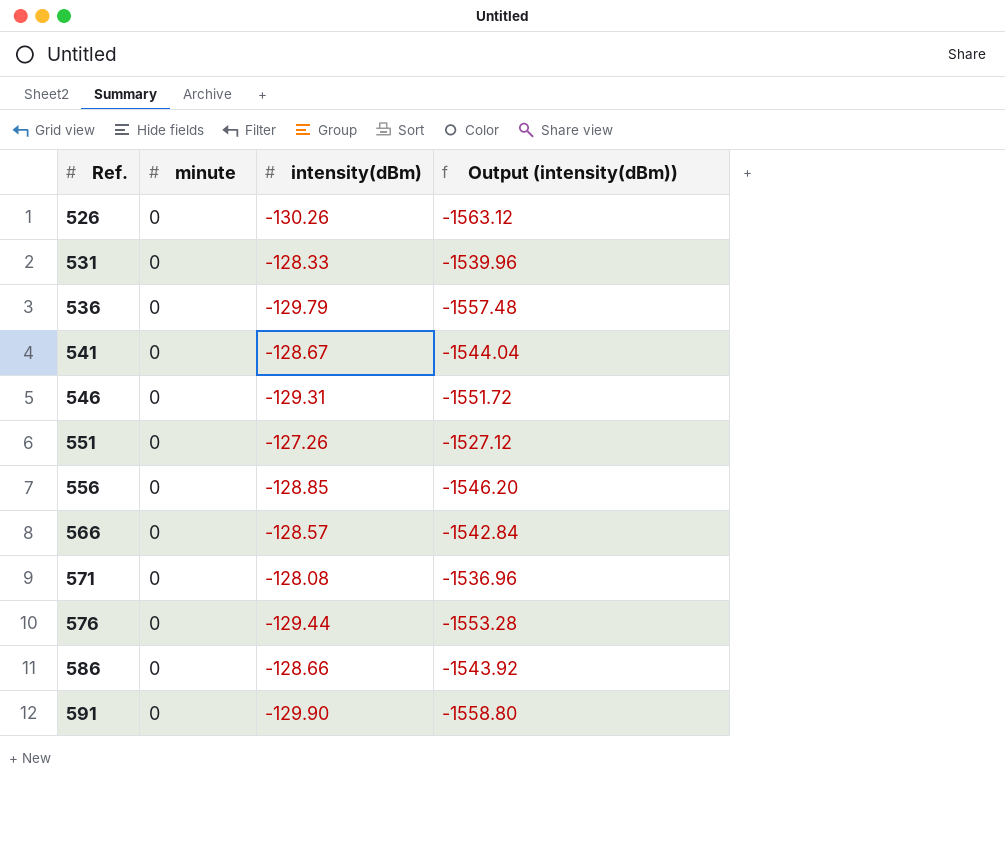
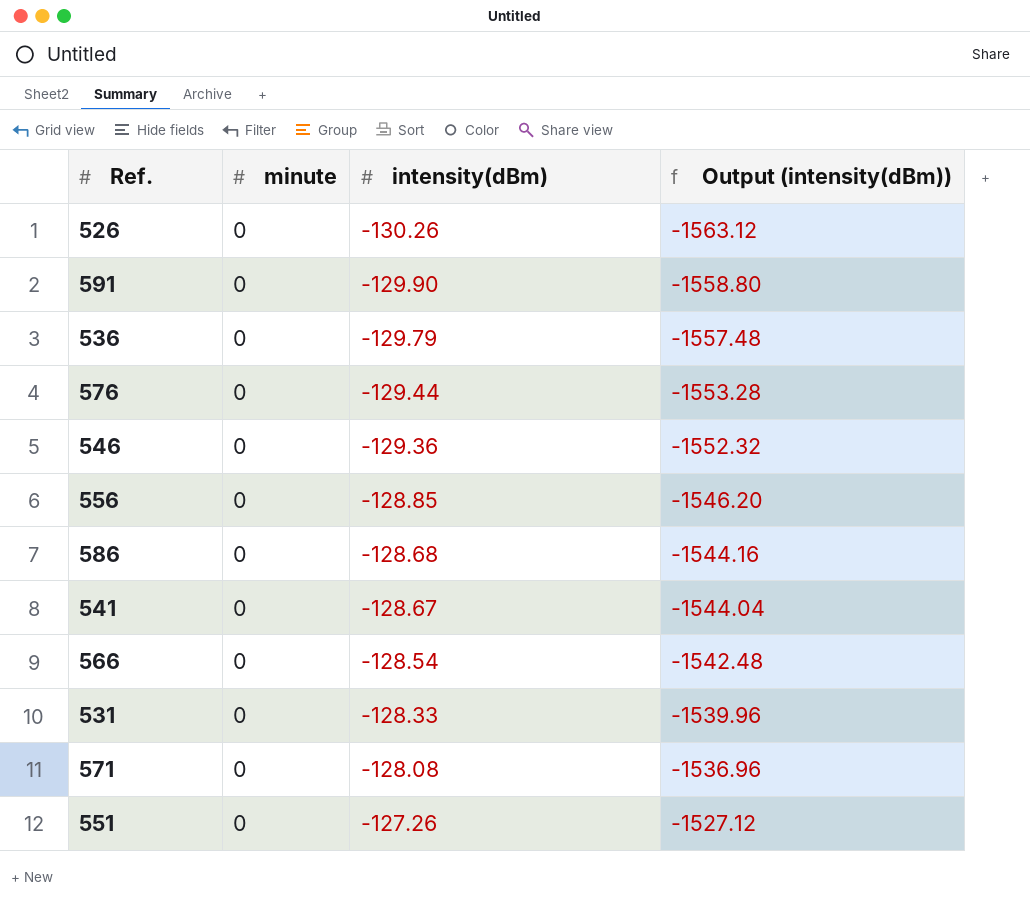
row order: Ref. ascending -> intensity(dBm) ascending
546 | intensity(dBm): -129.31 -> -129.36
546 | Output (intensity(dBm)): -1551.72 -> -1552.32
586 | intensity(dBm): -128.66 -> -128.68
586 | Output (intensity(dBm)): -1543.92 -> -1544.16
566 | intensity(dBm): -128.57 -> -128.54
566 | Output (intensity(dBm)): -1542.84 -> -1542.48

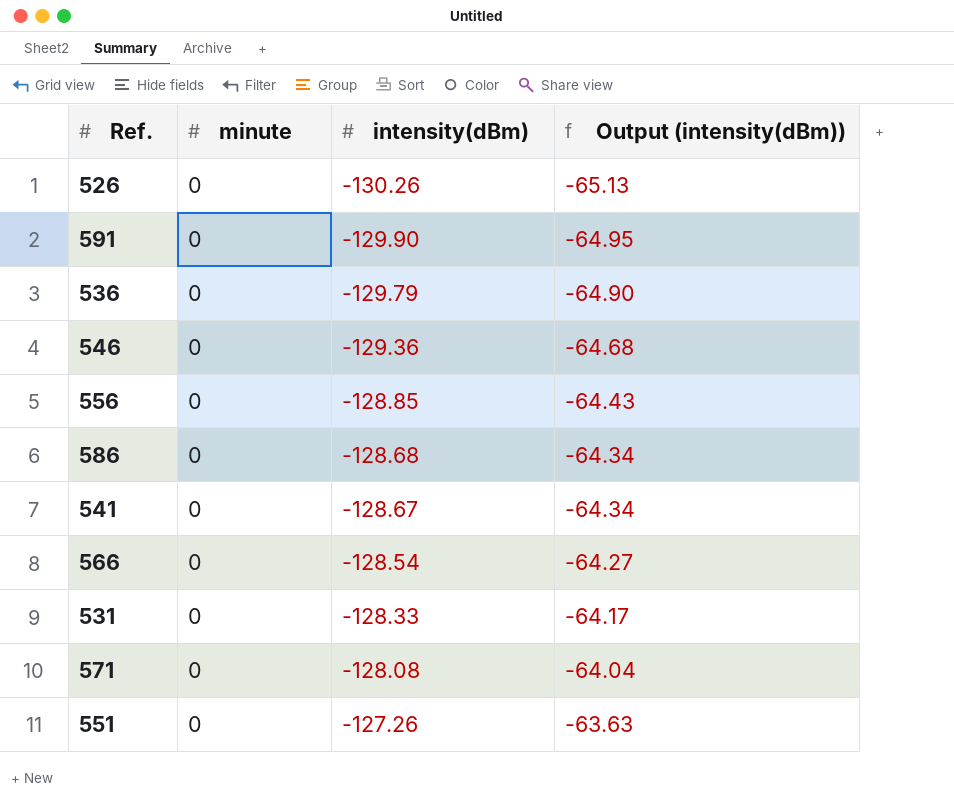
column Output (intensity(dBm)) | formula: [intensity(dBm)] * 12 -> [intensity(dBm)] * 0.5
row 576: 0 | -129.44 | -1553.28 -> none

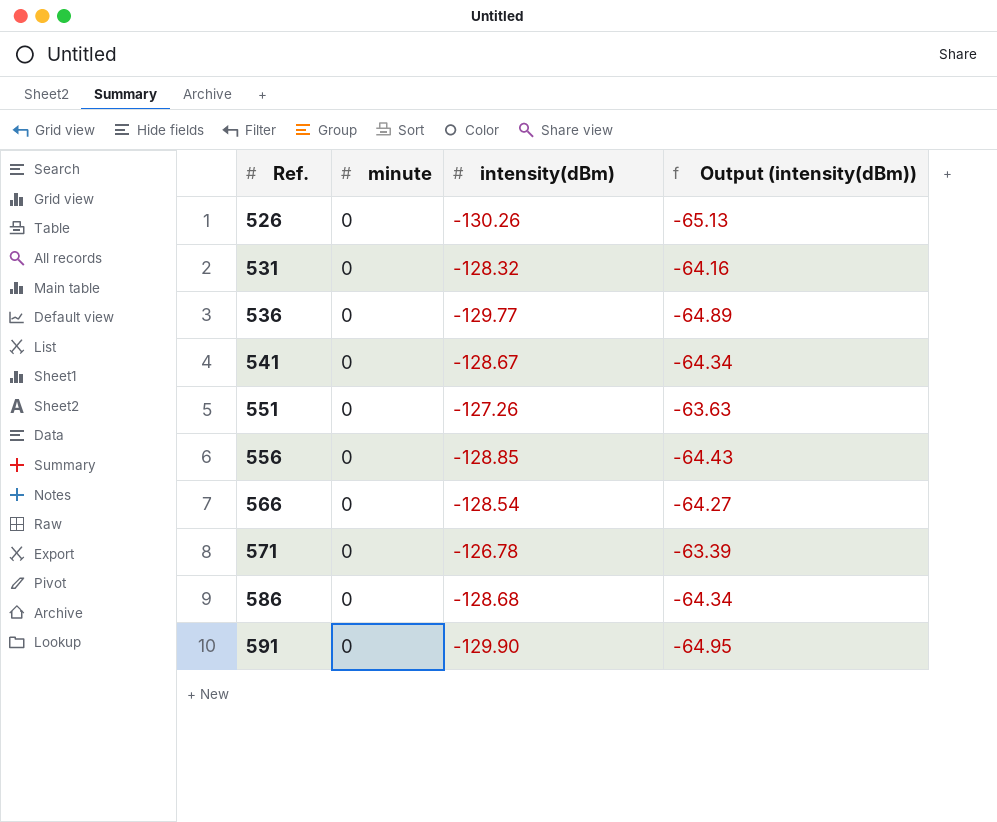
row order: intensity(dBm) ascending -> Ref. ascending
row 546: 0 | -129.36 | -64.68 -> none
531 | intensity(dBm): -128.33 -> -128.32
531 | Output (intensity(dBm)): -64.17 -> -64.16
536 | intensity(dBm): -129.79 -> -129.77
536 | Output (intensity(dBm)): -64.90 -> -64.89
571 | intensity(dBm): -128.08 -> -126.78
571 | Output (intensity(dBm)): -64.04 -> -63.39

